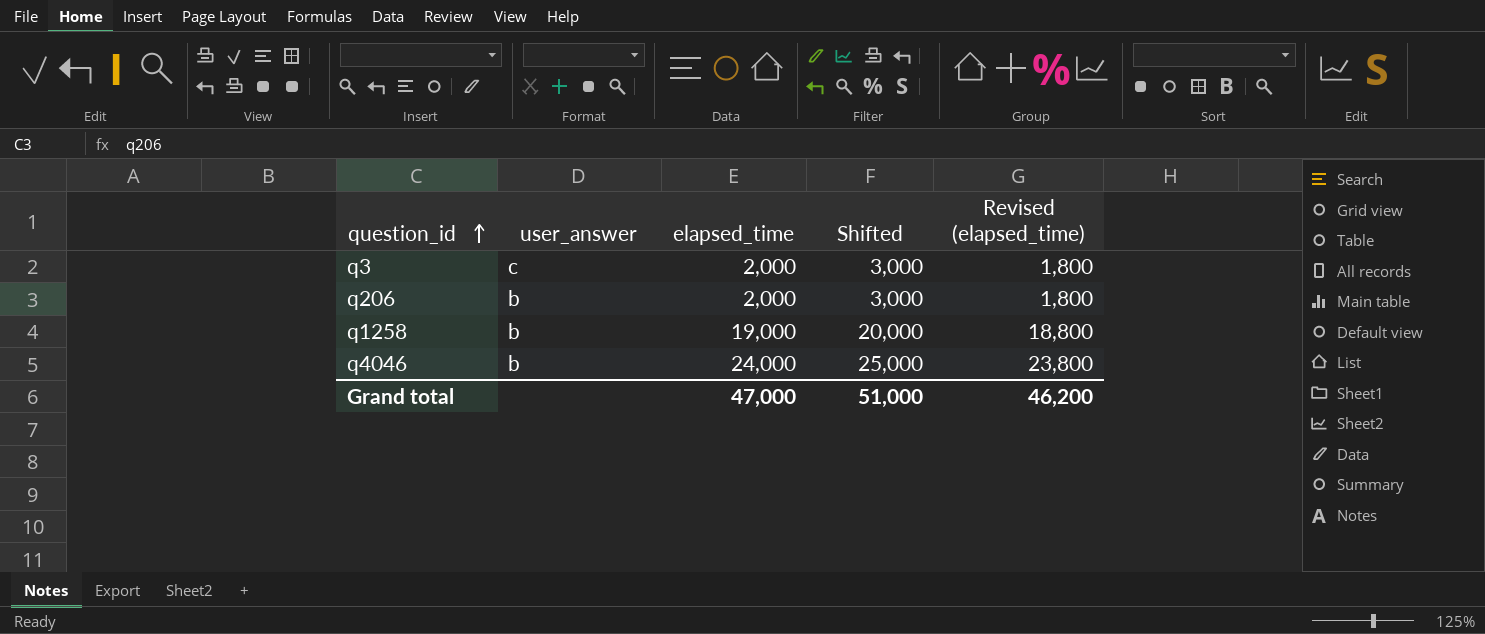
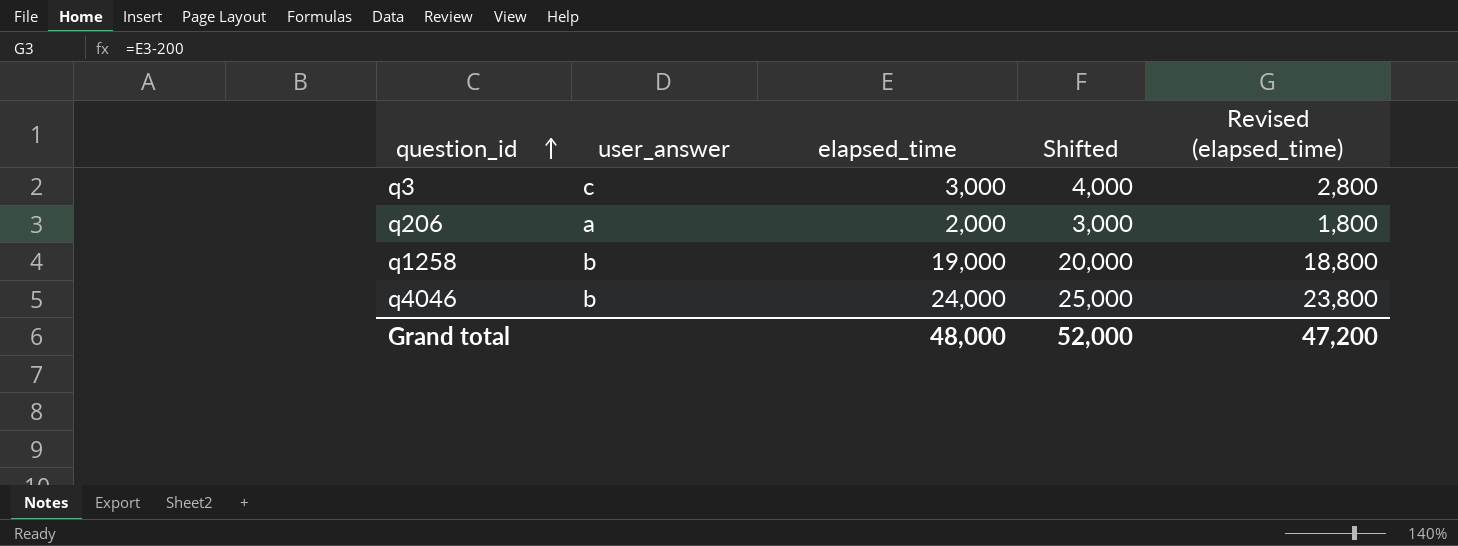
q3 | elapsed_time: 2,000 -> 3,000
q3 | Shifted: 3,000 -> 4,000
q3 | Revised (elapsed_time): 1,800 -> 2,800
q206 | user_answer: b -> a
Grand total | elapsed_time: 47,000 -> 48,000
Grand total | Shifted: 51,000 -> 52,000
Grand total | Revised (elapsed_time): 46,200 -> 47,200

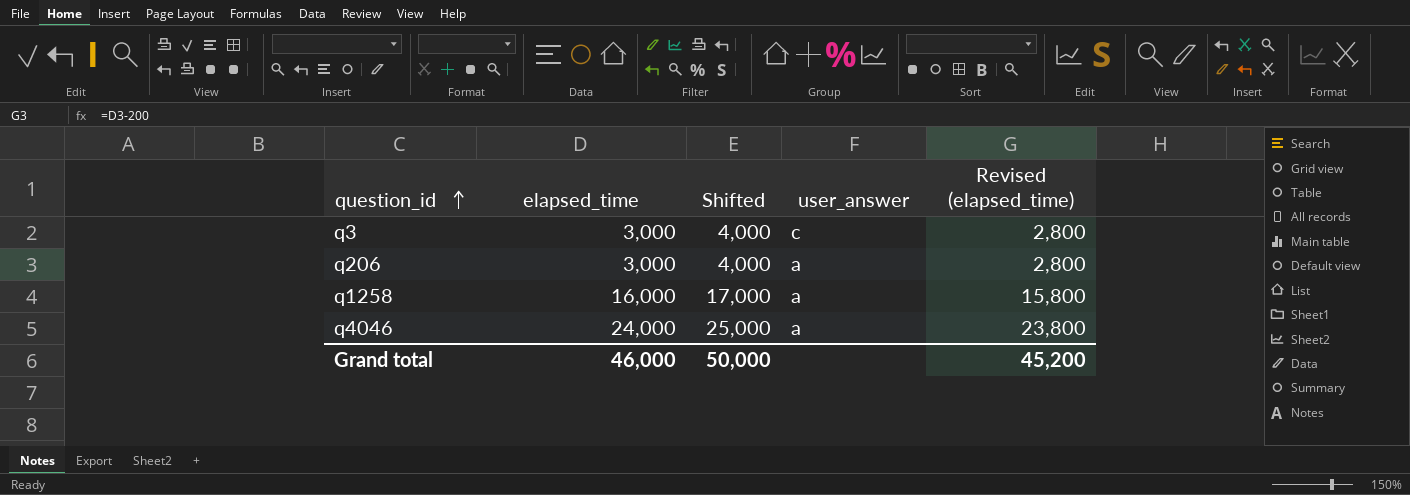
column user_answer | position: 2 -> 4
q206 | elapsed_time: 2,000 -> 3,000
q206 | Shifted: 3,000 -> 4,000
q206 | Revised (elapsed_time): 1,800 -> 2,800
q1258 | elapsed_time: 19,000 -> 16,000
q1258 | Shifted: 20,000 -> 17,000
q1258 | user_answer: b -> a
q1258 | Revised (elapsed_time): 18,800 -> 15,800
q4046 | user_answer: b -> a
Grand total | elapsed_time: 48,000 -> 46,000
Grand total | Shifted: 52,000 -> 50,000
Grand total | Revised (elapsed_time): 47,200 -> 45,200

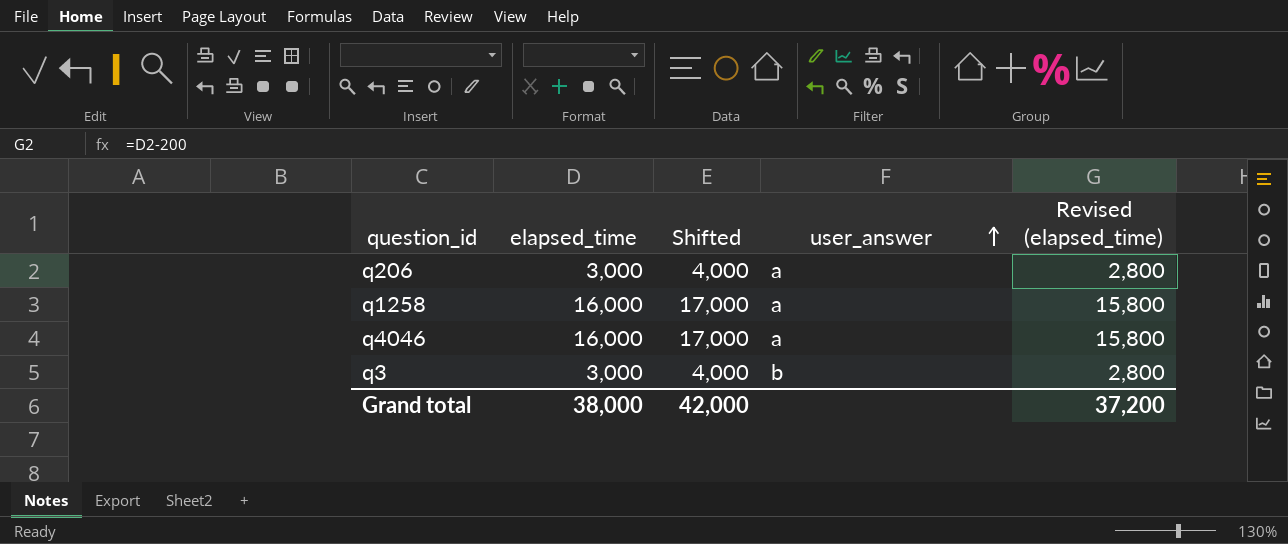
row order: question_id ascending -> user_answer ascending
q4046 | elapsed_time: 24,000 -> 16,000
q4046 | Shifted: 25,000 -> 17,000
q4046 | Revised (elapsed_time): 23,800 -> 15,800
q3 | user_answer: c -> b
Grand total | elapsed_time: 46,000 -> 38,000
Grand total | Shifted: 50,000 -> 42,000
Grand total | Revised (elapsed_time): 45,200 -> 37,200

